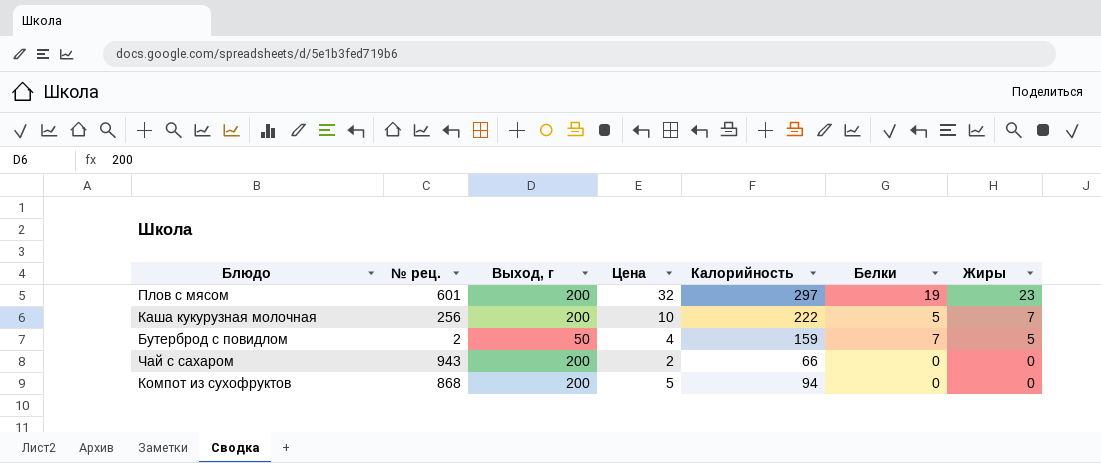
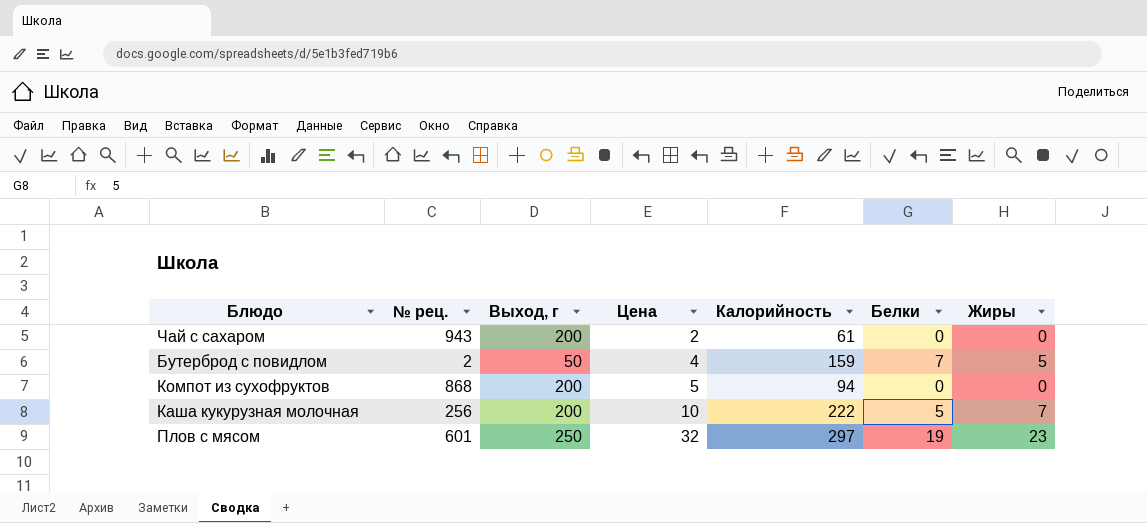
row order: Жиры descending -> Цена ascending
Чай с сахаром | Калорийность: 66 -> 61
Плов с мясом | Выход, г: 200 -> 250

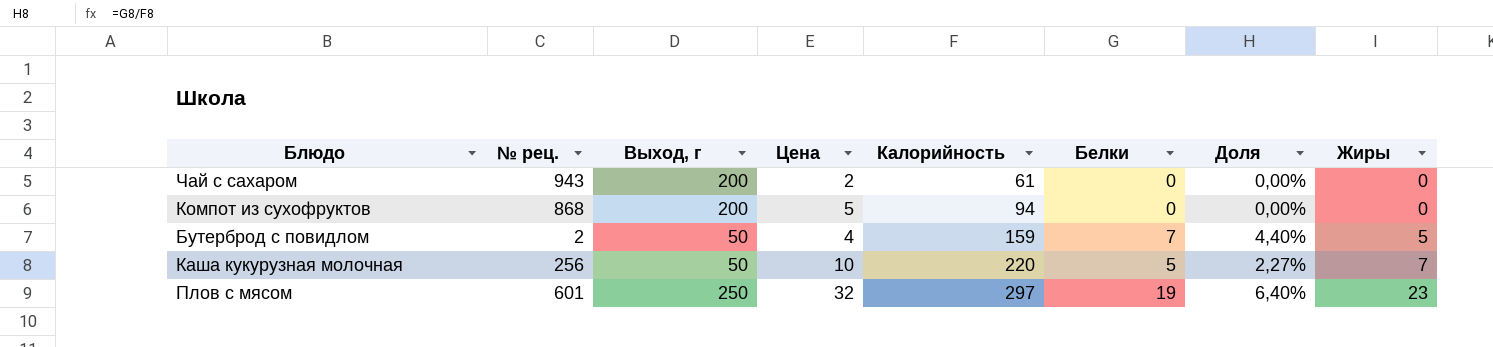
row order: Цена ascending -> Калорийность ascending
column Доля | formula: none -> [Белки] / [Калорийность]
Каша кукурузная молочная | Выход, г: 200 -> 50
Каша кукурузная молочная | Калорийность: 222 -> 220

